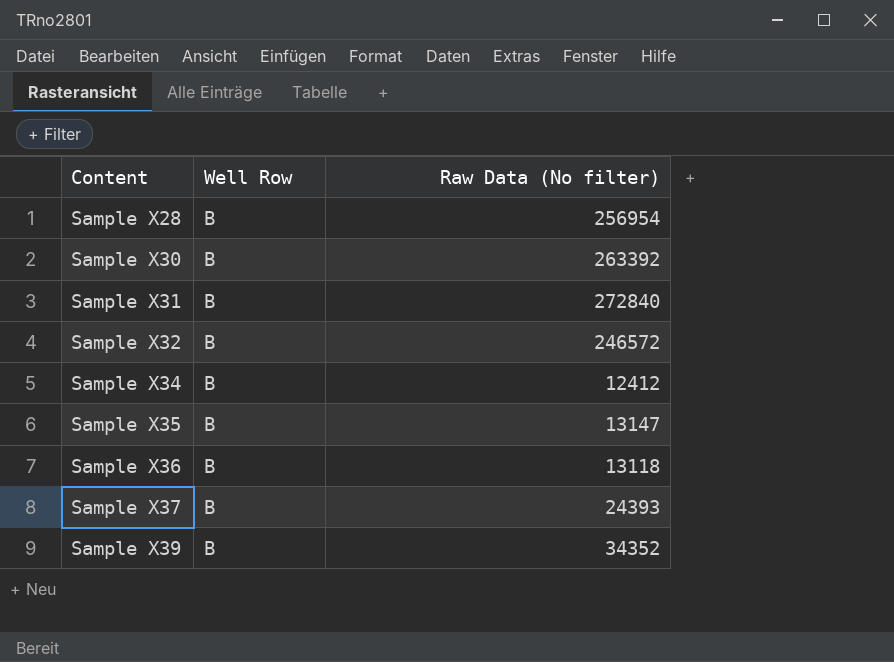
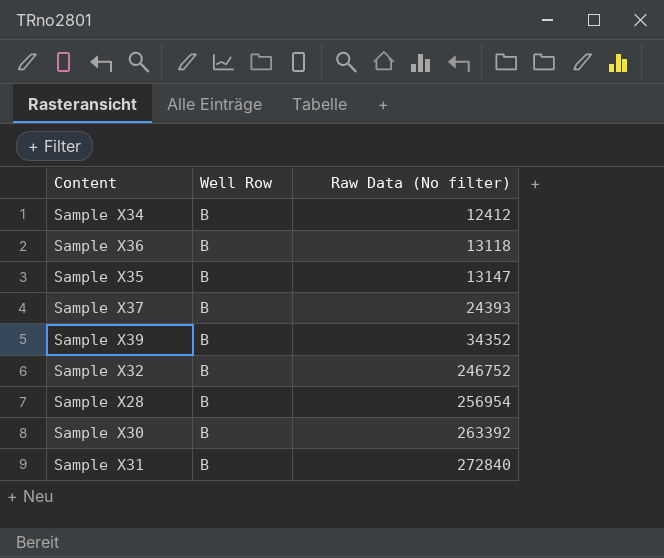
row order: Content ascending -> Raw Data (No filter) ascending
Sample X32 | Raw Data (No filter): 246572 -> 246752

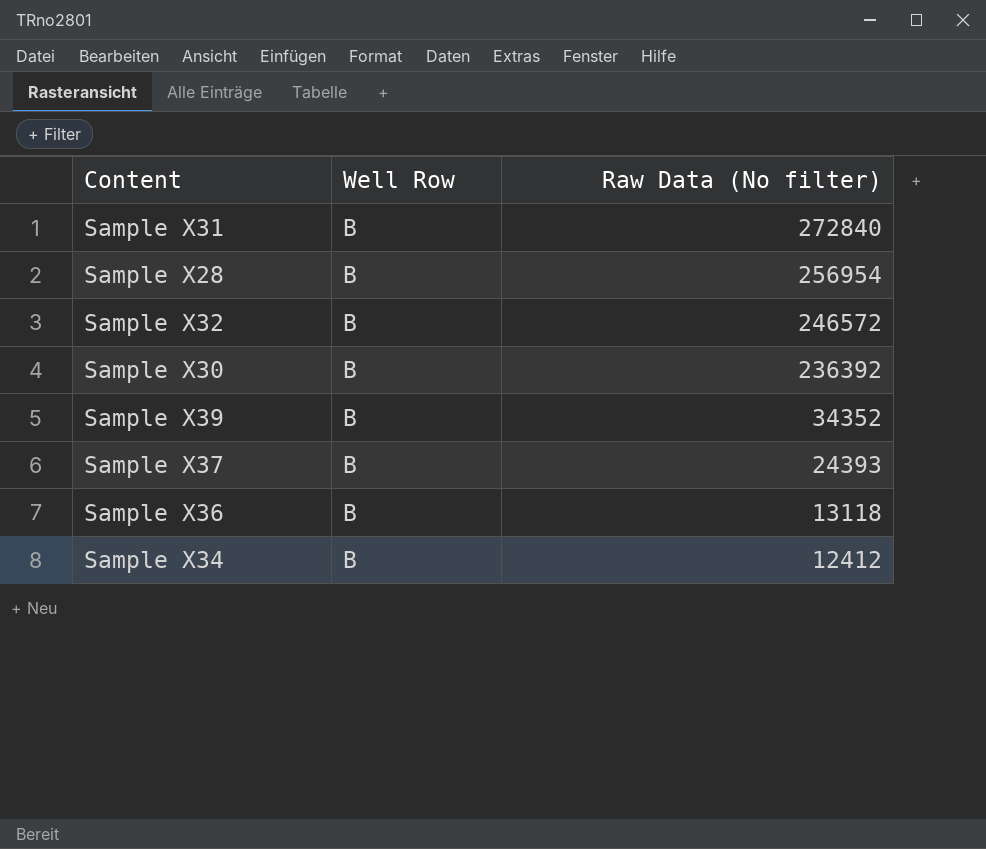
row order: Raw Data (No filter) ascending -> Raw Data (No filter) descending
row Sample X35: B | 13147 -> none
Sample X32 | Raw Data (No filter): 246752 -> 246572
Sample X30 | Raw Data (No filter): 263392 -> 236392

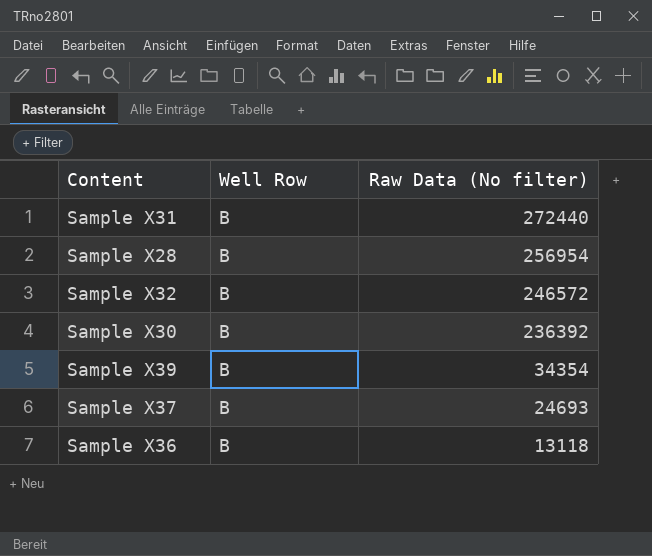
row Sample X34: B | 12412 -> none
Sample X31 | Raw Data (No filter): 272840 -> 272440
Sample X39 | Raw Data (No filter): 34352 -> 34354
Sample X37 | Raw Data (No filter): 24393 -> 24693

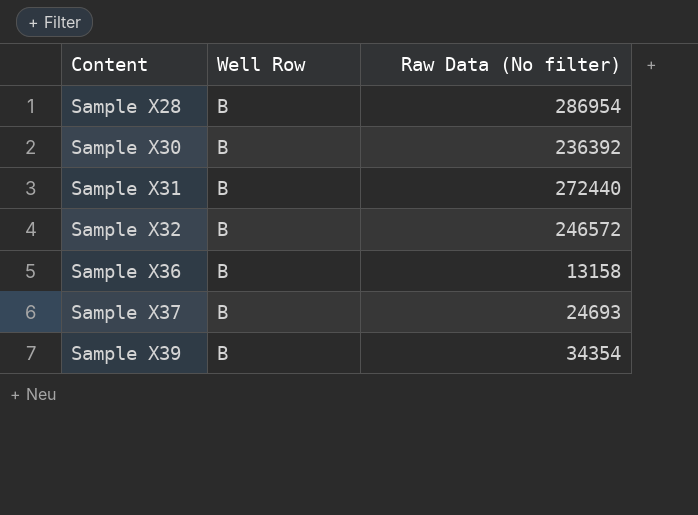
row order: Raw Data (No filter) descending -> Content ascending
Sample X28 | Raw Data (No filter): 256954 -> 286954
Sample X36 | Raw Data (No filter): 13118 -> 13158

